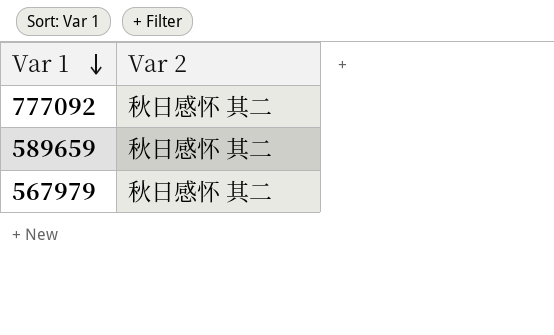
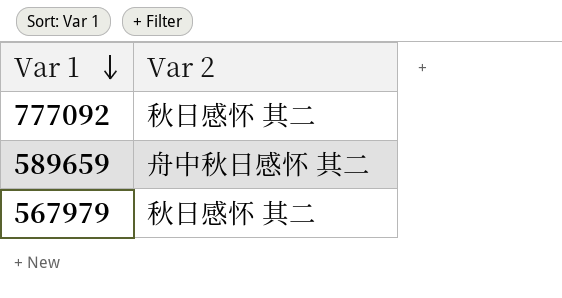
589659 | Var 2: 秋日感怀 其二 -> 舟中秋日感怀 其二

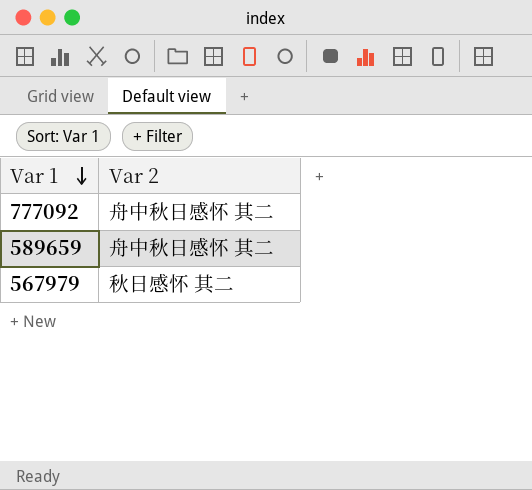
777092 | Var 2: 秋日感怀 其二 -> 舟中秋日感怀 其二

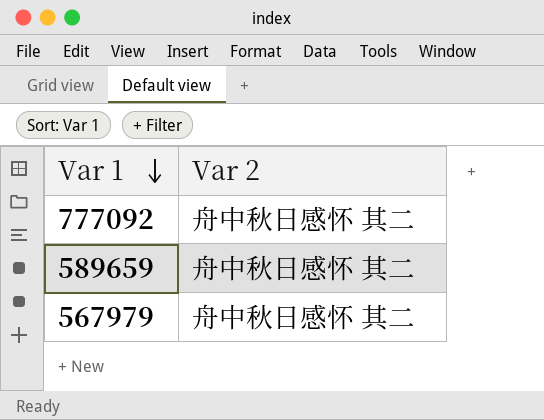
567979 | Var 2: 秋日感怀 其二 -> 舟中秋日感怀 其二

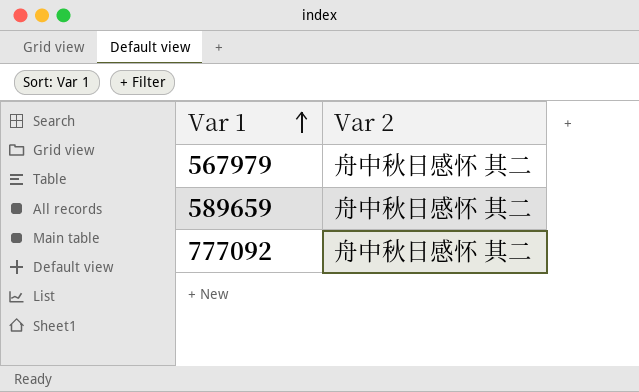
row order: Var 1 descending -> Var 1 ascending

